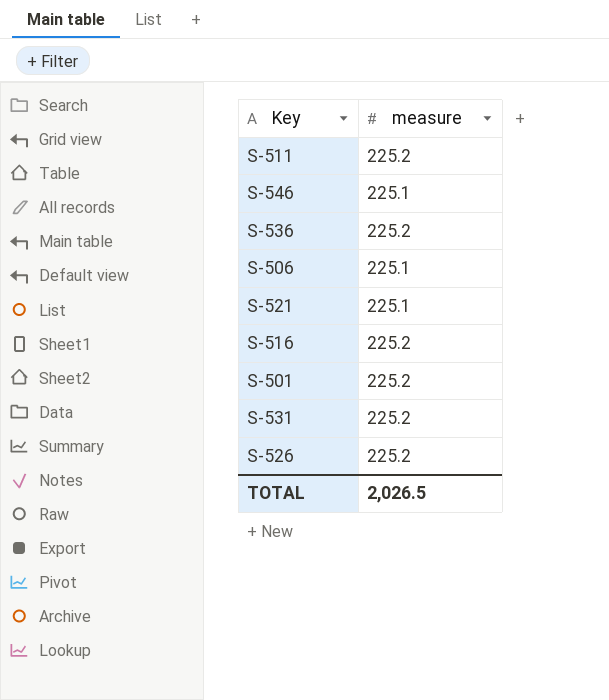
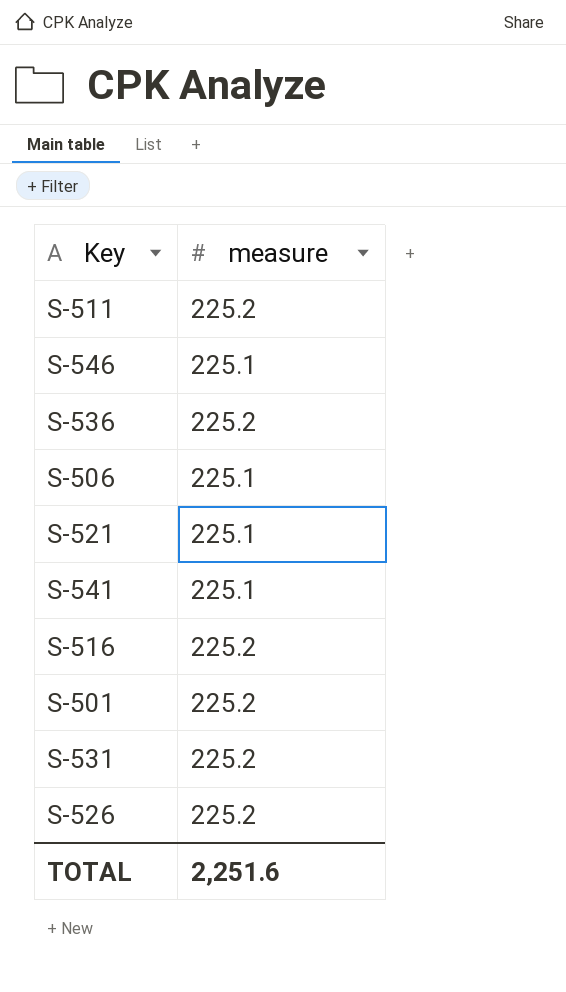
row S-541: none -> 225.1
TOTAL | measure: 2,026.5 -> 2,251.6

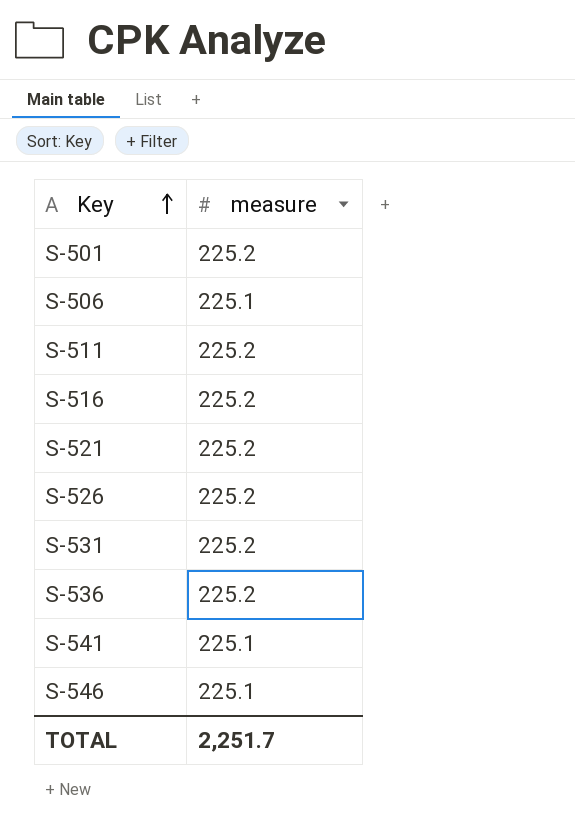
row order: none -> Key ascending
S-521 | measure: 225.1 -> 225.2
TOTAL | measure: 2,251.6 -> 2,251.7

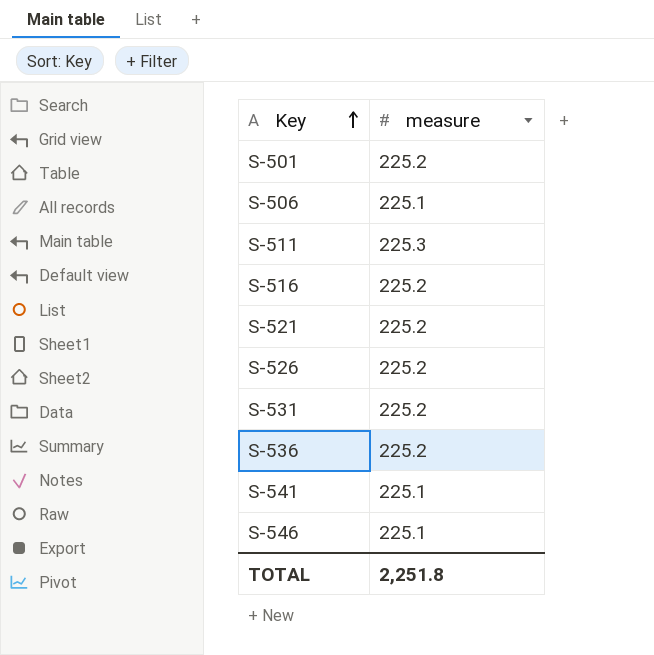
S-511 | measure: 225.2 -> 225.3
TOTAL | measure: 2,251.7 -> 2,251.8

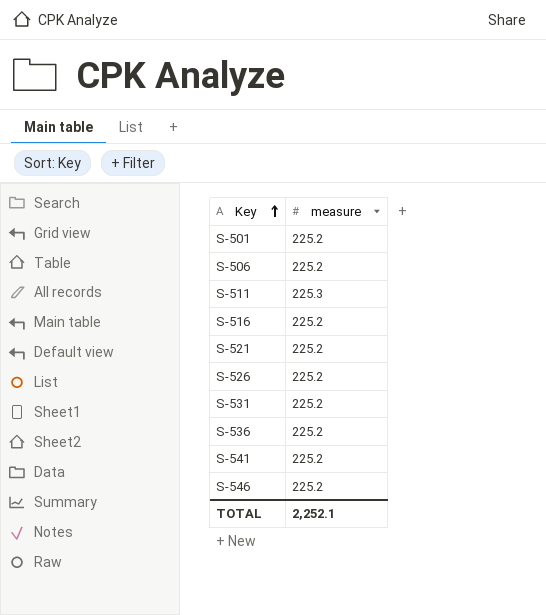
S-506 | measure: 225.1 -> 225.2
S-541 | measure: 225.1 -> 225.2
S-546 | measure: 225.1 -> 225.2
TOTAL | measure: 2,251.8 -> 2,252.1

